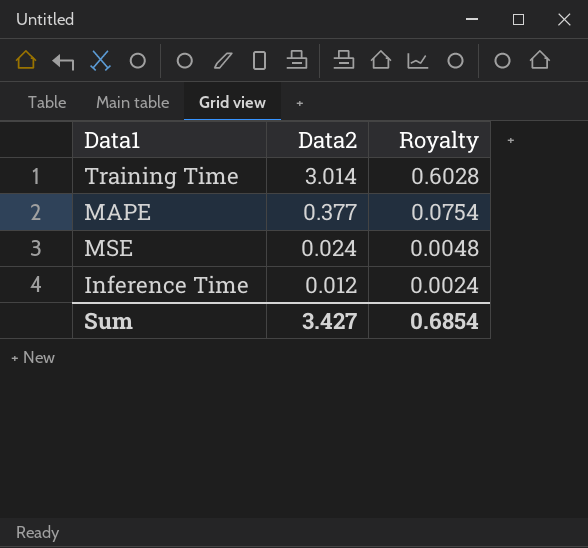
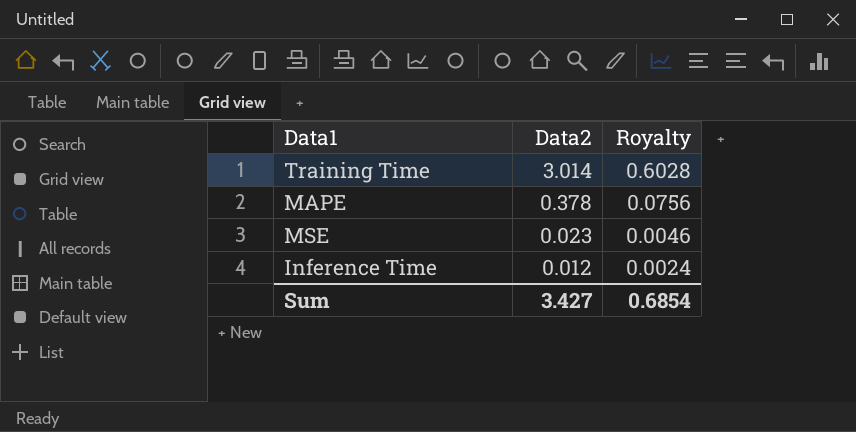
MAPE | Data2: 0.377 -> 0.378
MAPE | Royalty: 0.0754 -> 0.0756
MSE | Data2: 0.024 -> 0.023
MSE | Royalty: 0.0048 -> 0.0046

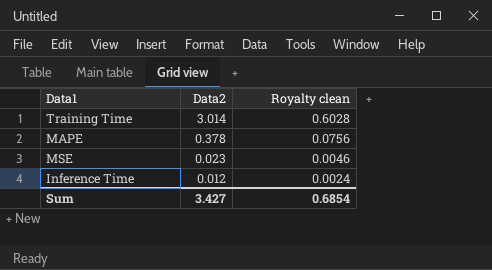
column name: Royalty -> Royalty clean

